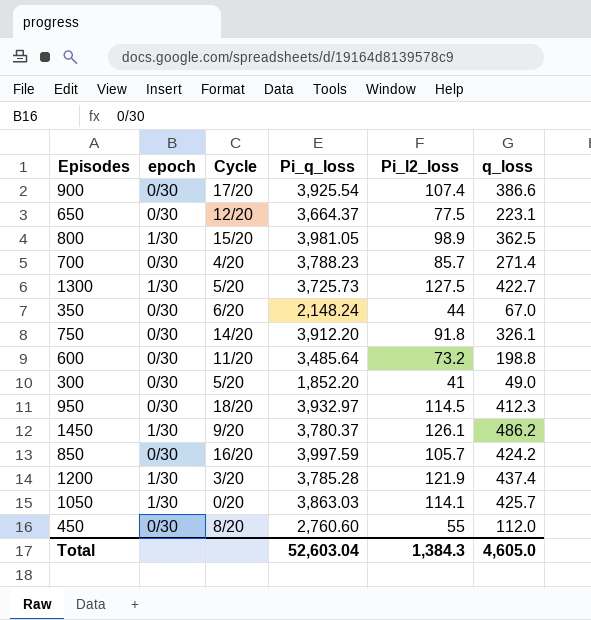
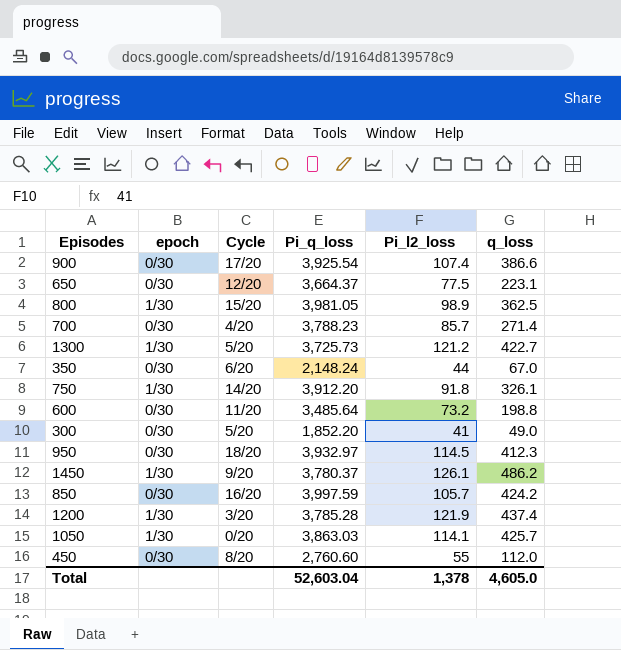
1300 | Pi_l2_loss: 127.5 -> 121.2
750 | epoch: 0/30 -> 1/30
Total | Pi_l2_loss: 1,384.3 -> 1,378

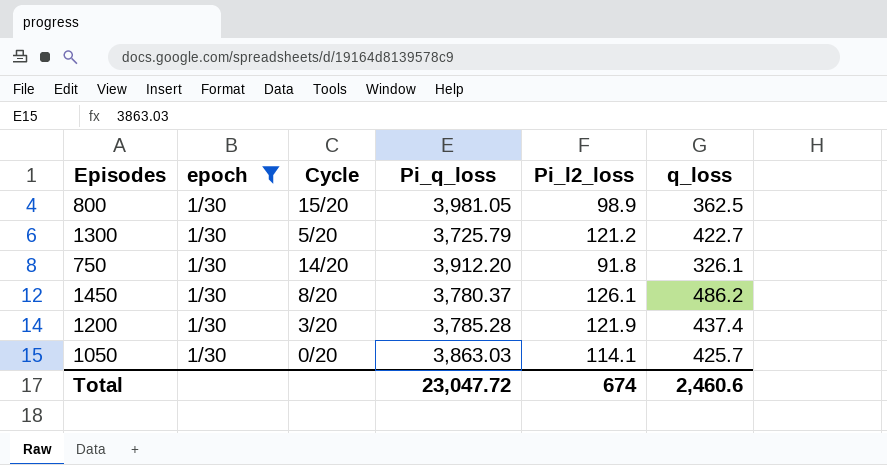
filter: none -> epoch = 1/30
1300 | Pi_q_loss: 3,725.73 -> 3,725.79
1450 | Cycle: 9/20 -> 8/20
Total | Pi_q_loss: 52,603.04 -> 23,047.72
Total | Pi_l2_loss: 1,378 -> 674
Total | q_loss: 4,605.0 -> 2,460.6

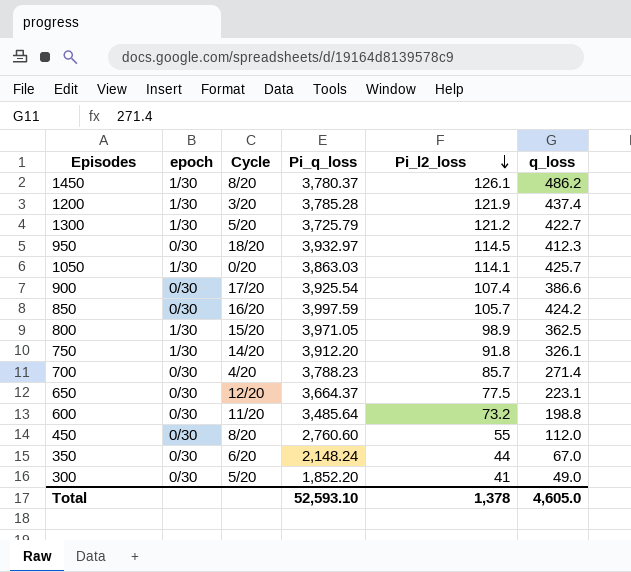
filter: epoch = 1/30 -> none
row order: none -> Pi_l2_loss descending
800 | Pi_q_loss: 3,981.05 -> 3,971.05
Total | Pi_q_loss: 23,047.72 -> 52,593.10
Total | Pi_l2_loss: 674 -> 1,378
Total | q_loss: 2,460.6 -> 4,605.0

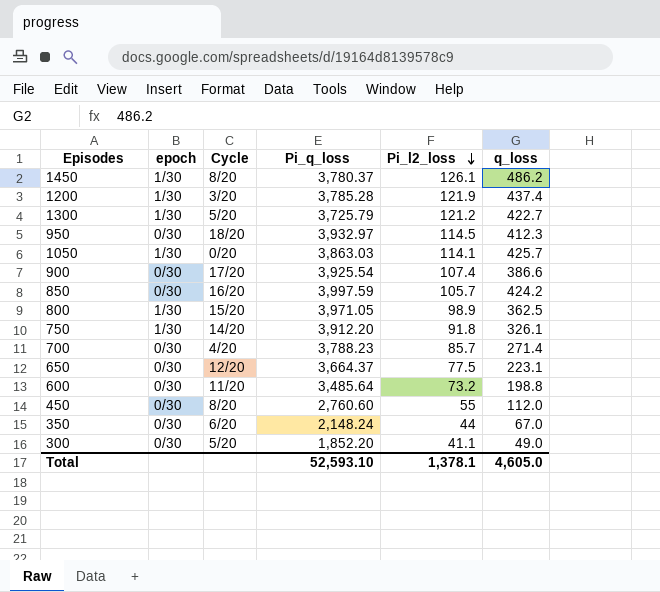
300 | Pi_l2_loss: 41 -> 41.1
Total | Pi_l2_loss: 1,378 -> 1,378.1

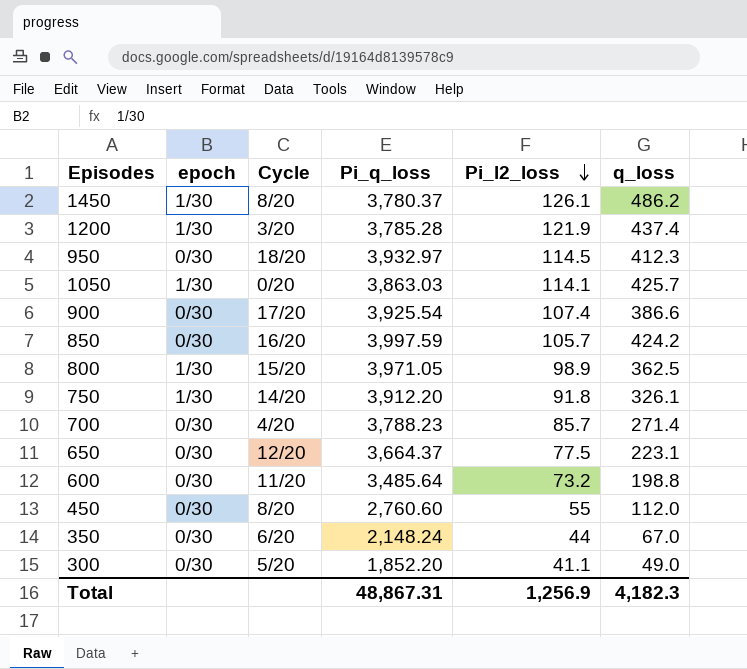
row 1300: 1/30 | 5/20 | 3,725.79 | 121.2 | 422.7 -> none
Total | Pi_q_loss: 52,593.10 -> 48,867.31
Total | Pi_l2_loss: 1,378.1 -> 1,256.9
Total | q_loss: 4,605.0 -> 4,182.3

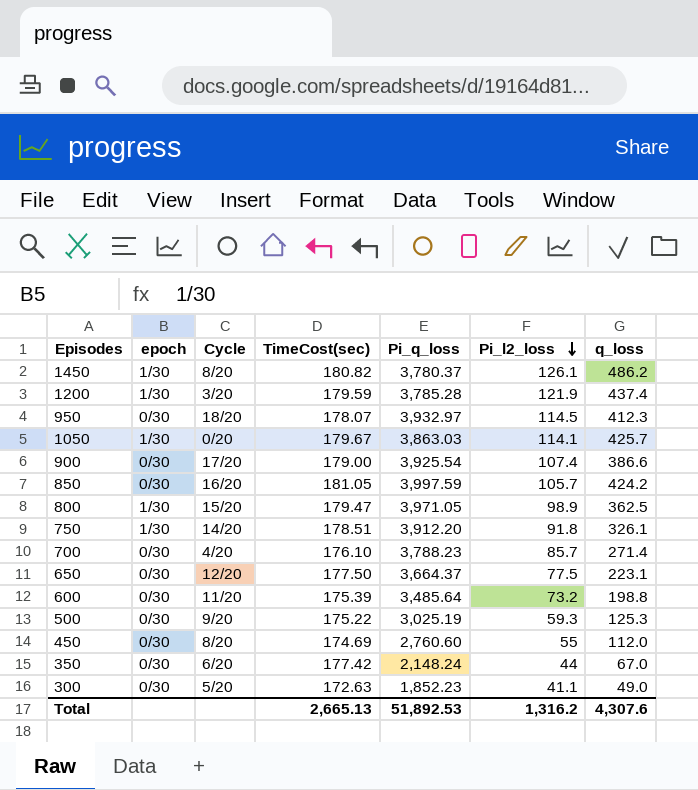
column TimeCost(sec) | position: none -> 4
row 500: none -> 0/30 | 9/20 | 175.22 | 3,025.19 | 59.3 | 125.3
300 | Pi_q_loss: 1,852.20 -> 1,852.23
Total | Pi_q_loss: 48,867.31 -> 51,892.53
Total | Pi_l2_loss: 1,256.9 -> 1,316.2
Total | q_loss: 4,182.3 -> 4,307.6

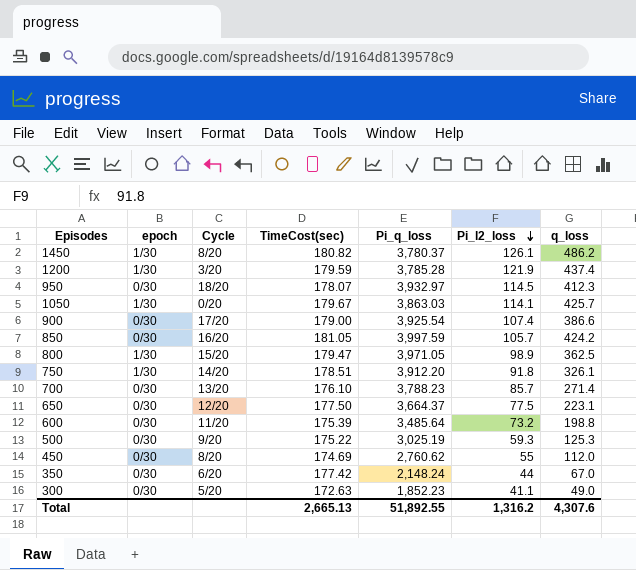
700 | Cycle: 4/20 -> 13/20
450 | Pi_q_loss: 2,760.60 -> 2,760.62
Total | Pi_q_loss: 51,892.53 -> 51,892.55

